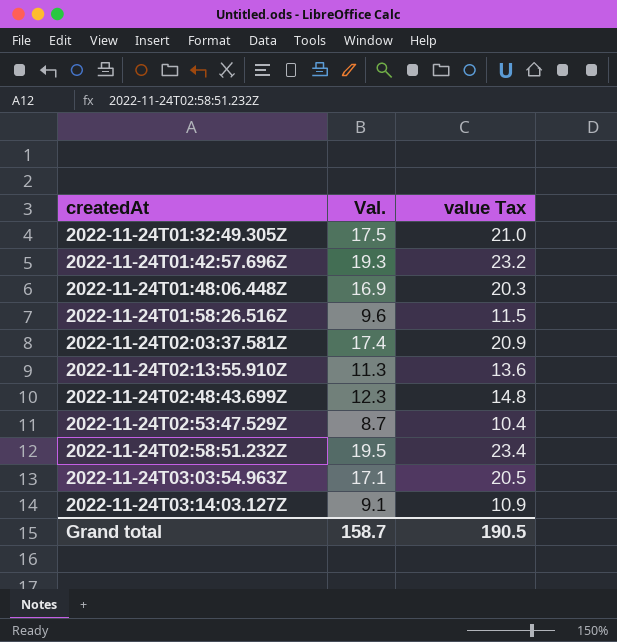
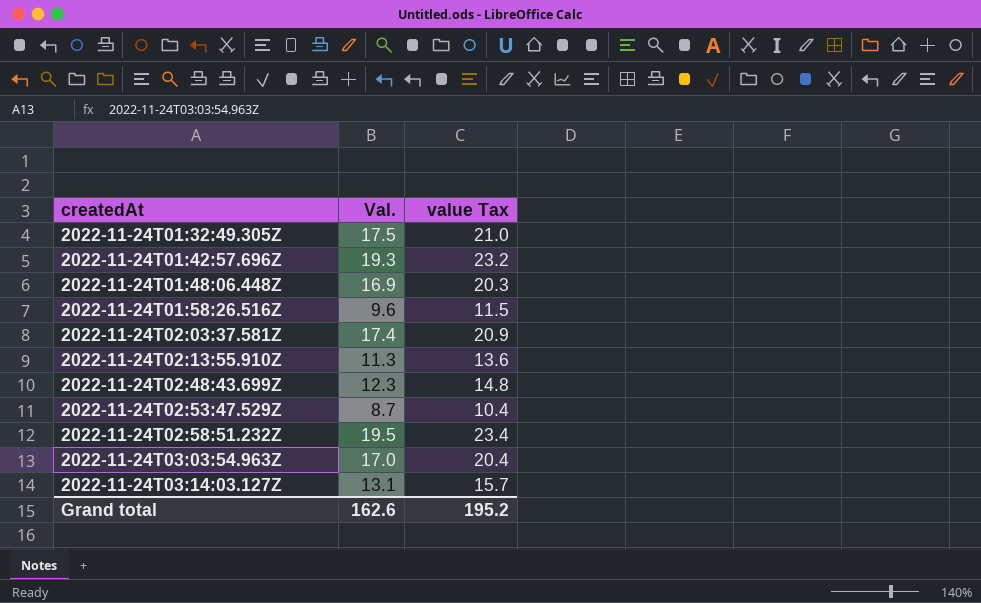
2022-11-24T03:03:54.963Z | Val.: 17.1 -> 17.0
2022-11-24T03:03:54.963Z | value Tax: 20.5 -> 20.4
2022-11-24T03:14:03.127Z | Val.: 9.1 -> 13.1
2022-11-24T03:14:03.127Z | value Tax: 10.9 -> 15.7
Grand total | Val.: 158.7 -> 162.6
Grand total | value Tax: 190.5 -> 195.2

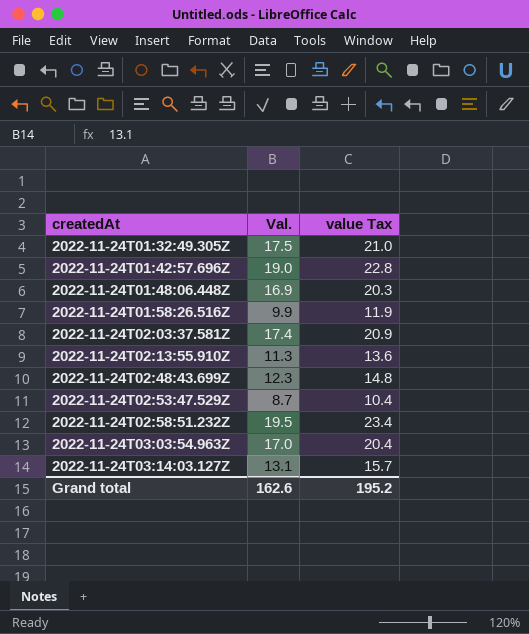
2022-11-24T01:42:57.696Z | Val.: 19.3 -> 19.0
2022-11-24T01:42:57.696Z | value Tax: 23.2 -> 22.8
2022-11-24T01:58:26.516Z | Val.: 9.6 -> 9.9
2022-11-24T01:58:26.516Z | value Tax: 11.5 -> 11.9

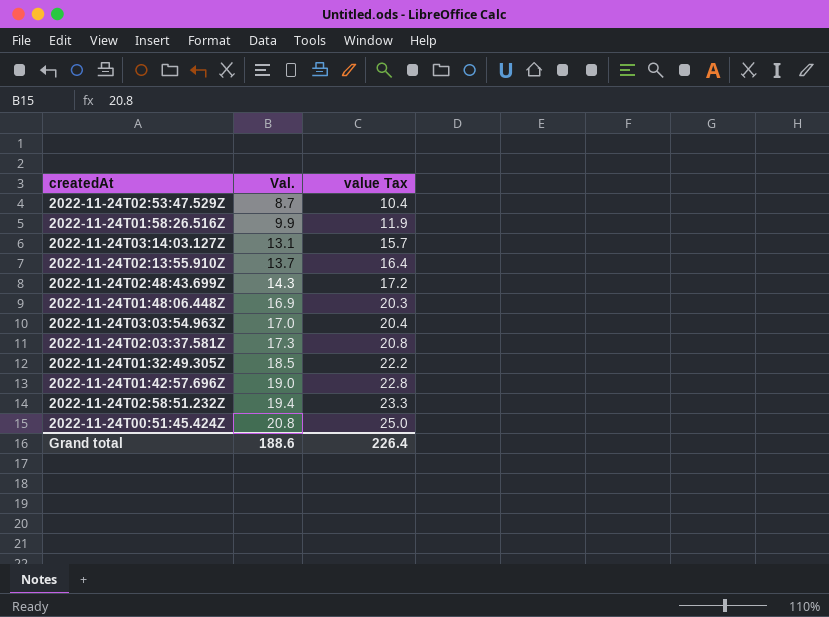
row order: createdAt ascending -> Val. ascending
2022-11-24T02:13:55.910Z | Val.: 11.3 -> 13.7
2022-11-24T02:13:55.910Z | value Tax: 13.6 -> 16.4
2022-11-24T02:48:43.699Z | Val.: 12.3 -> 14.3
2022-11-24T02:48:43.699Z | value Tax: 14.8 -> 17.2
2022-11-24T02:03:37.581Z | Val.: 17.4 -> 17.3
2022-11-24T02:03:37.581Z | value Tax: 20.9 -> 20.8
2022-11-24T01:32:49.305Z | Val.: 17.5 -> 18.5
2022-11-24T01:32:49.305Z | value Tax: 21.0 -> 22.2
2022-11-24T02:58:51.232Z | Val.: 19.5 -> 19.4
2022-11-24T02:58:51.232Z | value Tax: 23.4 -> 23.3
row 2022-11-24T00:51:45.424Z: none -> 20.8 | 25.0
Grand total | Val.: 162.6 -> 188.6
Grand total | value Tax: 195.2 -> 226.4

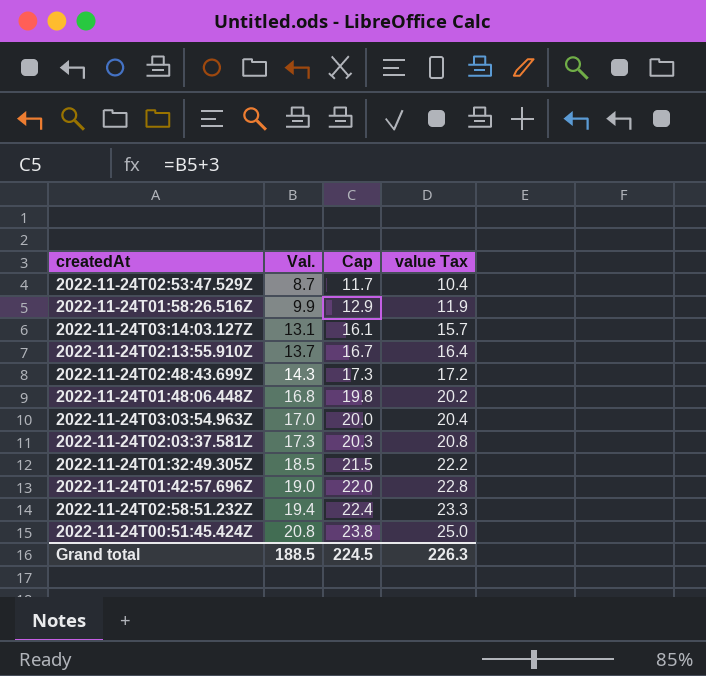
column Cap | formula: none -> [Val.] + 3
2022-11-24T01:48:06.448Z | Val.: 16.9 -> 16.8
2022-11-24T01:48:06.448Z | value Tax: 20.3 -> 20.2
Grand total | Val.: 188.6 -> 188.5
Grand total | value Tax: 226.4 -> 226.3

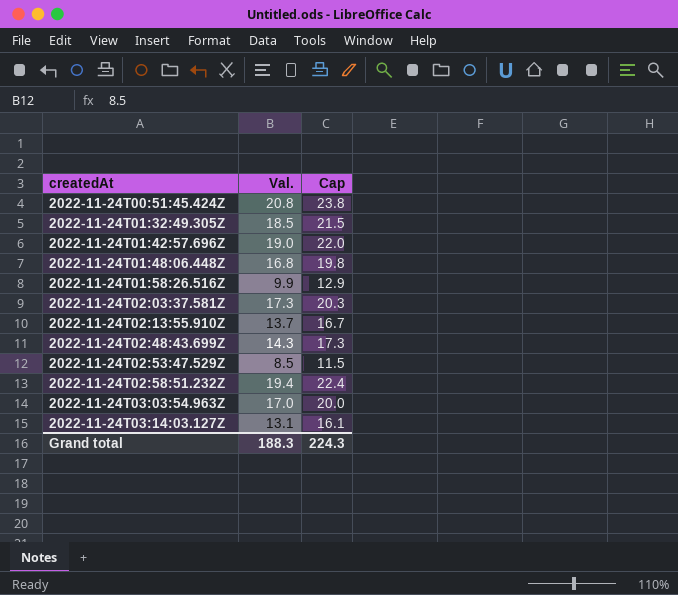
row order: Val. ascending -> createdAt ascending
column value Tax | formula: [Val.] * 1.2 -> none
2022-11-24T02:53:47.529Z | Val.: 8.7 -> 8.5
2022-11-24T02:53:47.529Z | Cap: 11.7 -> 11.5
Grand total | Val.: 188.5 -> 188.3
Grand total | Cap: 224.5 -> 224.3

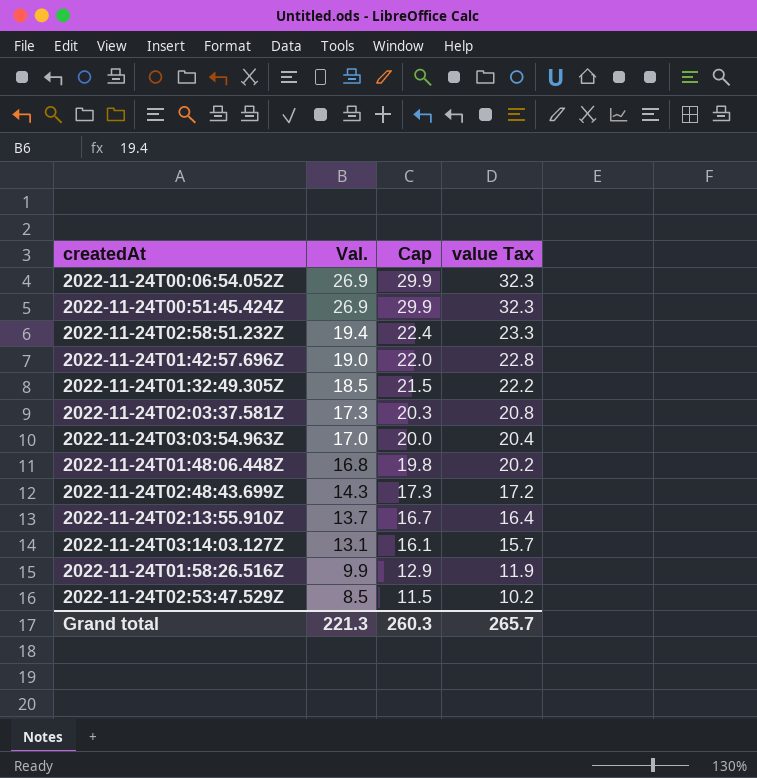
row order: createdAt ascending -> Val. descending
column value Tax | formula: none -> [Val.] * 1.2
row 2022-11-24T00:06:54.052Z: none -> 26.9 | 29.9 | 32.3
2022-11-24T00:51:45.424Z | Val.: 20.8 -> 26.9
2022-11-24T00:51:45.424Z | Cap: 23.8 -> 29.9
Grand total | Val.: 188.3 -> 221.3
Grand total | Cap: 224.3 -> 260.3

